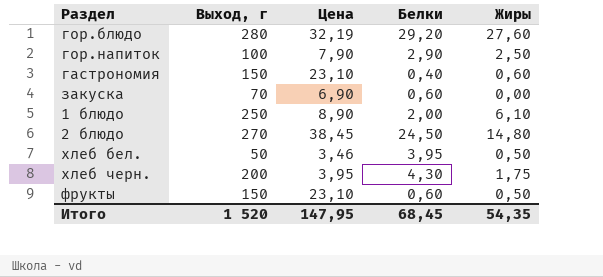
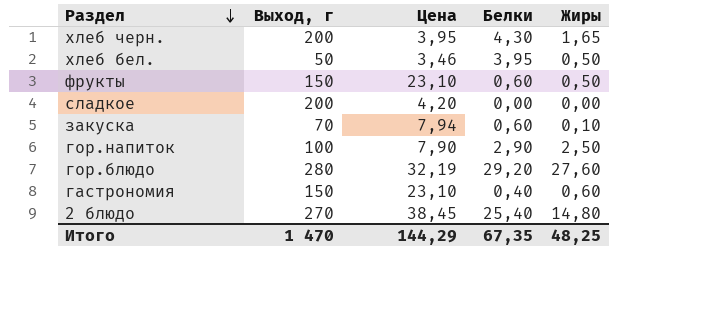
row order: none -> Раздел descending
row 1 блюдо: 250 | 8,90 | 2,00 | 6,10 -> none
хлеб черн. | Жиры: 1,75 -> 1,65
row сладкое: none -> 200 | 4,20 | 0,00 | 0,00
закуска | Цена: 6,90 -> 7,94
закуска | Жиры: 0,00 -> 0,10
2 блюдо | Белки: 24,50 -> 25,40
Итого | Выход, г: 1 520 -> 1 470
Итого | Цена: 147,95 -> 144,29
Итого | Белки: 68,45 -> 67,35
Итого | Жиры: 54,35 -> 48,25

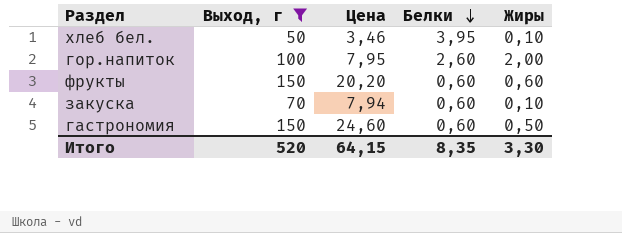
filter: none -> Выход, г <= 150
row order: Раздел descending -> Белки descending
хлеб бел. | Жиры: 0,50 -> 0,10
гор.напиток | Цена: 7,90 -> 7,95
гор.напиток | Белки: 2,90 -> 2,60
гор.напиток | Жиры: 2,50 -> 2,00
фрукты | Цена: 23,10 -> 20,20
фрукты | Жиры: 0,50 -> 0,60
гастрономия | Цена: 23,10 -> 24,60
гастрономия | Белки: 0,40 -> 0,60
гастрономия | Жиры: 0,60 -> 0,50
Итого | Выход, г: 1 470 -> 520
Итого | Цена: 144,29 -> 64,15
Итого | Белки: 67,35 -> 8,35
Итого | Жиры: 48,25 -> 3,30

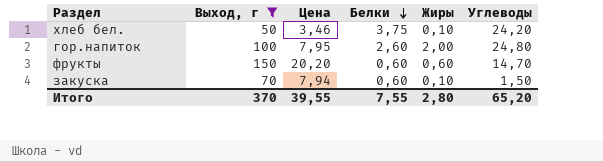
column Углеводы | position: none -> 6
row гастрономия: 150 | 24,60 | 0,60 | 0,50 -> none
хлеб бел. | Белки: 3,95 -> 3,75
Итого | Выход, г: 520 -> 370
Итого | Цена: 64,15 -> 39,55
Итого | Белки: 8,35 -> 7,55
Итого | Жиры: 3,30 -> 2,80

